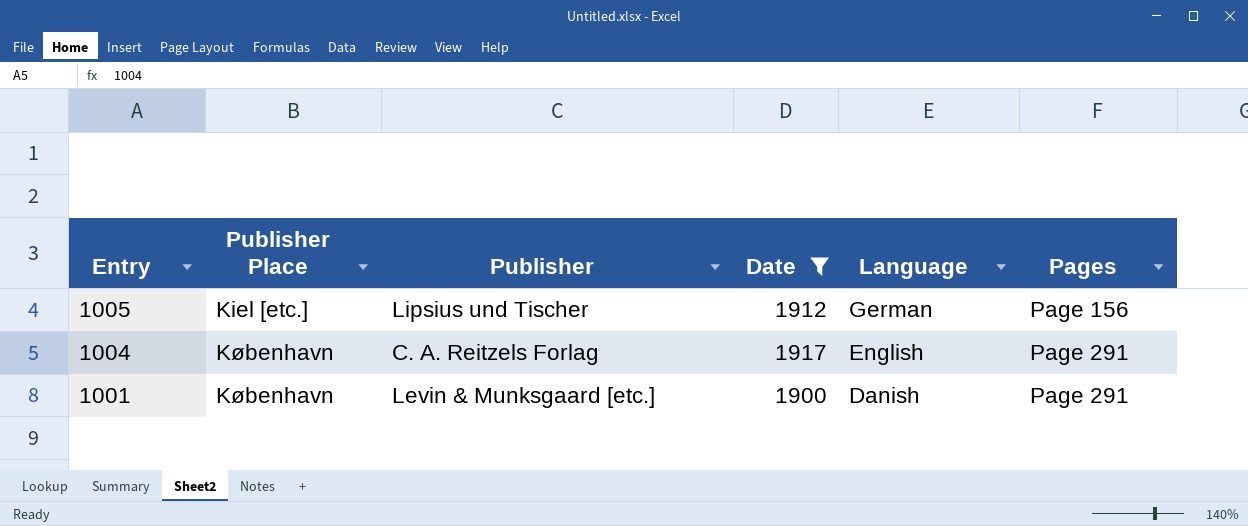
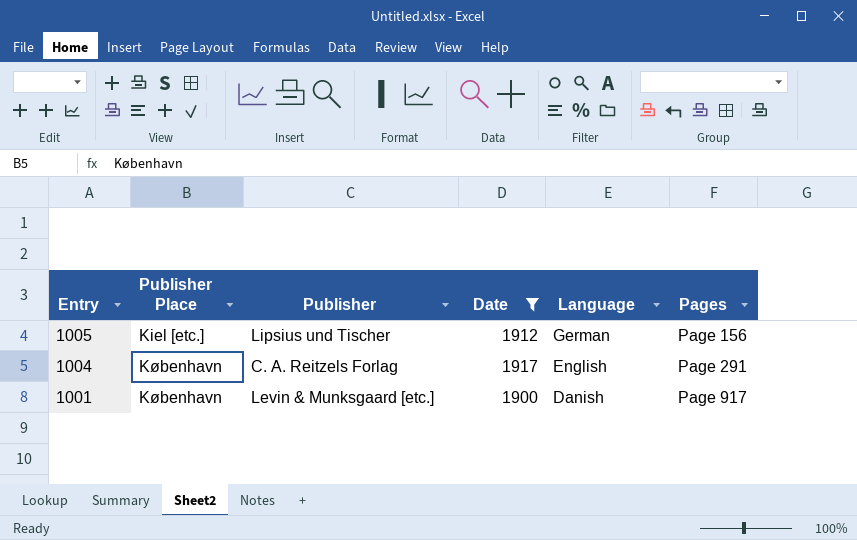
1001 | Pages: Page 291 -> Page 917

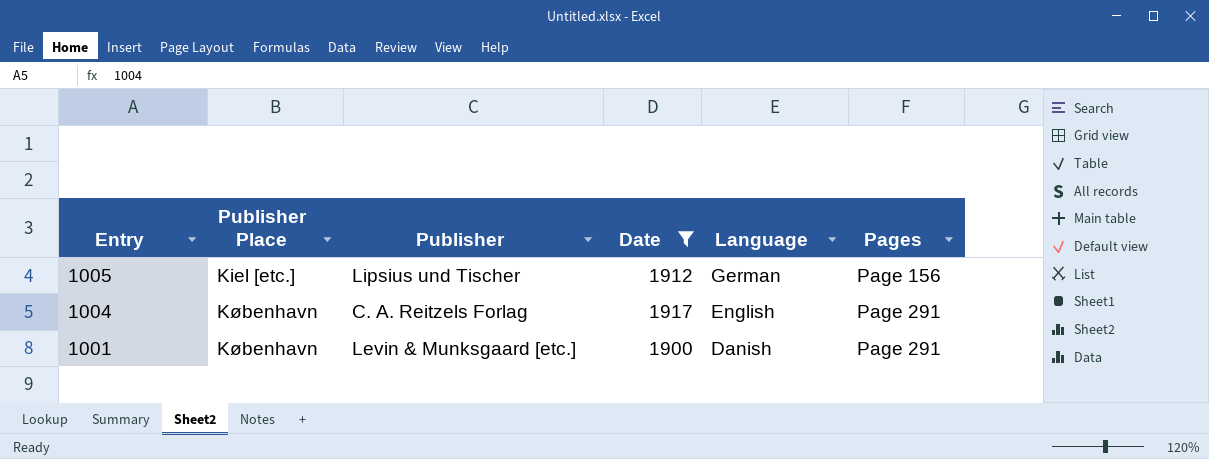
1001 | Pages: Page 917 -> Page 291

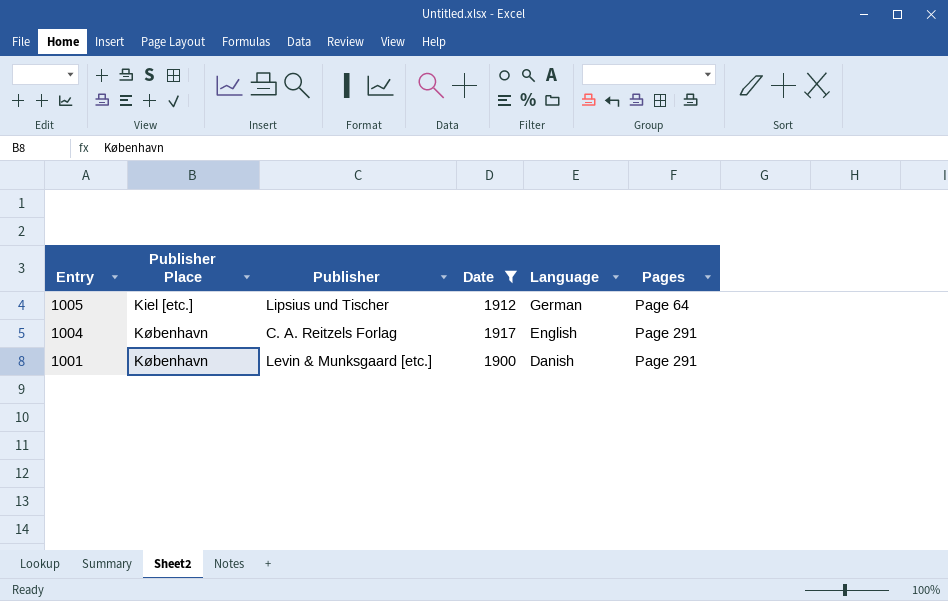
1005 | Pages: Page 156 -> Page 64

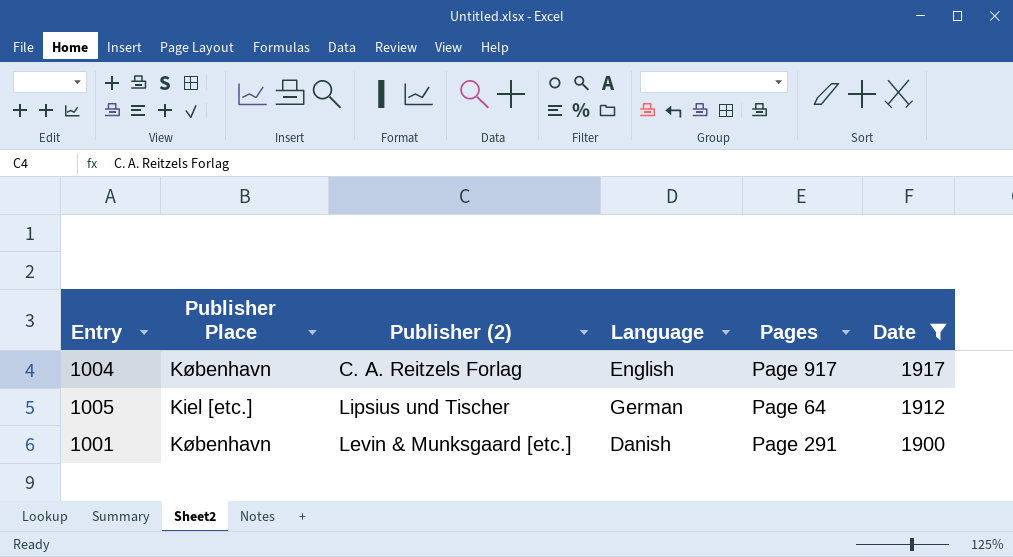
row order: Entry descending -> Date descending
column name: Publisher -> Publisher (2)
column Date | position: 4 -> 6
1004 | Pages: Page 291 -> Page 917

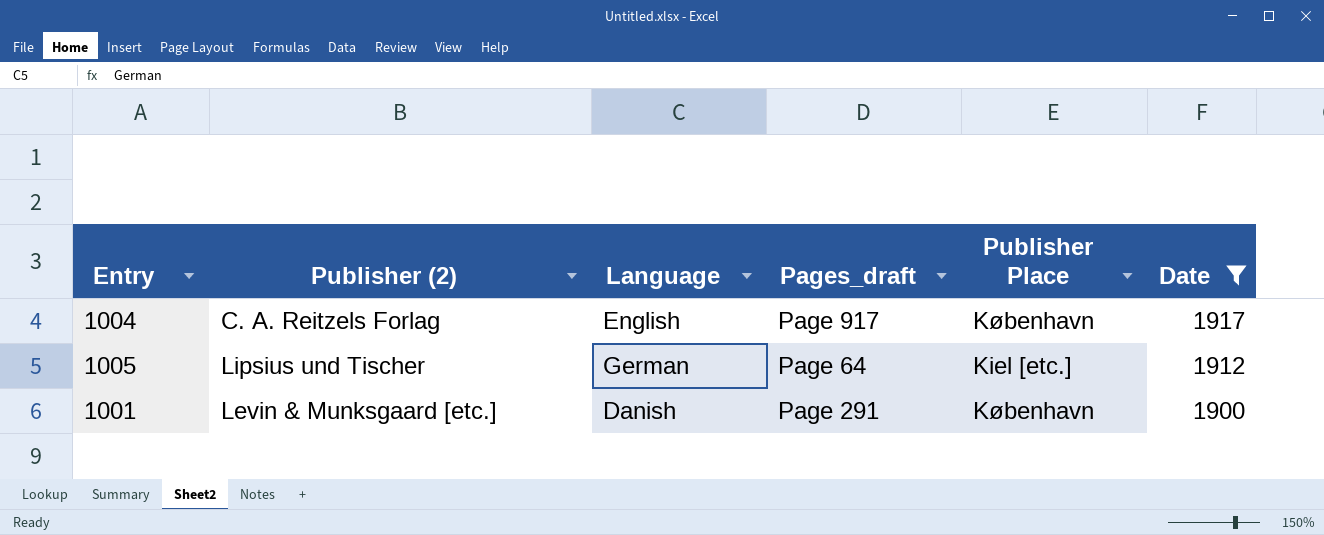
column name: Pages -> Pages_draft
column Publisher Place | position: 2 -> 5

